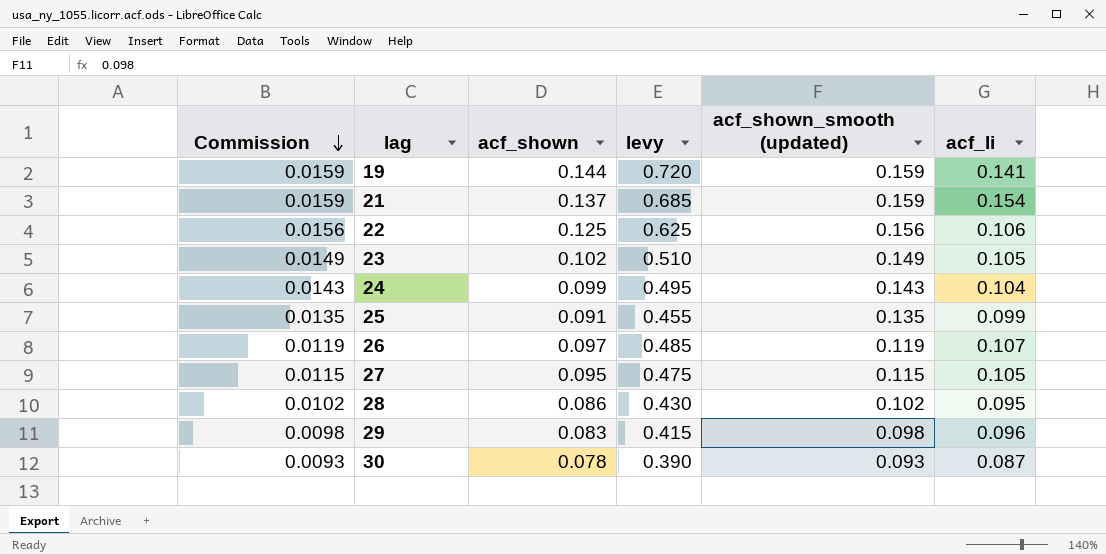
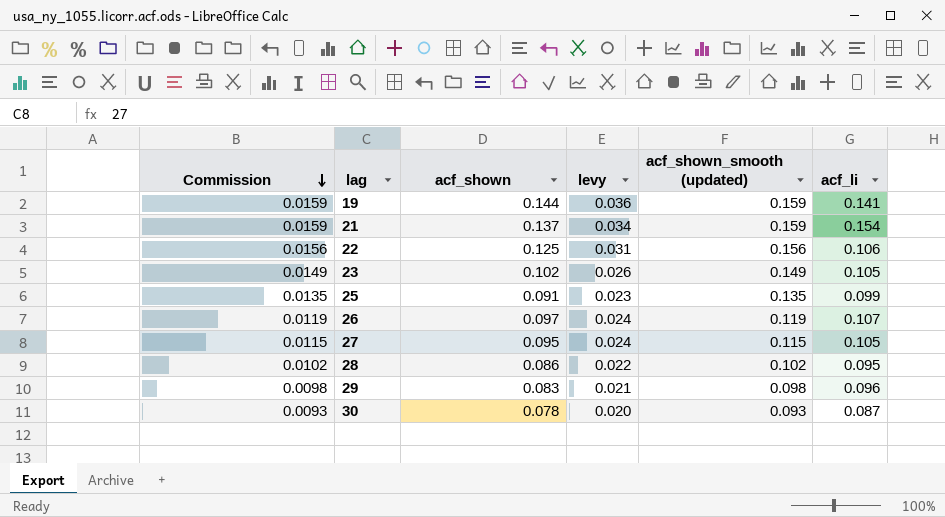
column levy | formula: [acf_shown] * 5 -> [acf_shown] * 0.25
row 24: 0.0143 | 0.099 | 0.495 | 0.143 | 0.104 -> none

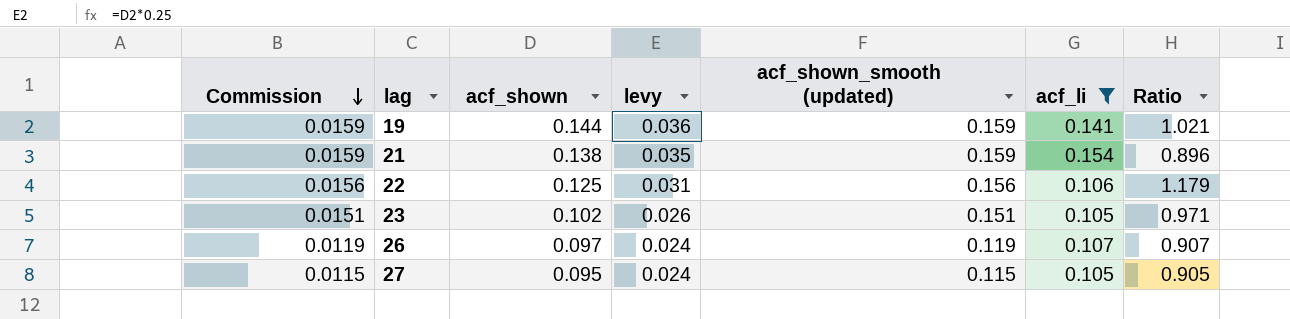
filter: none -> acf_li >= 0.105
column Ratio | formula: none -> [acf_shown] / [acf_li]
21 | acf_shown: 0.137 -> 0.138
21 | levy: 0.034 -> 0.035
23 | Commission: 0.0149 -> 0.0151
23 | acf_shown_smooth (updated): 0.149 -> 0.151

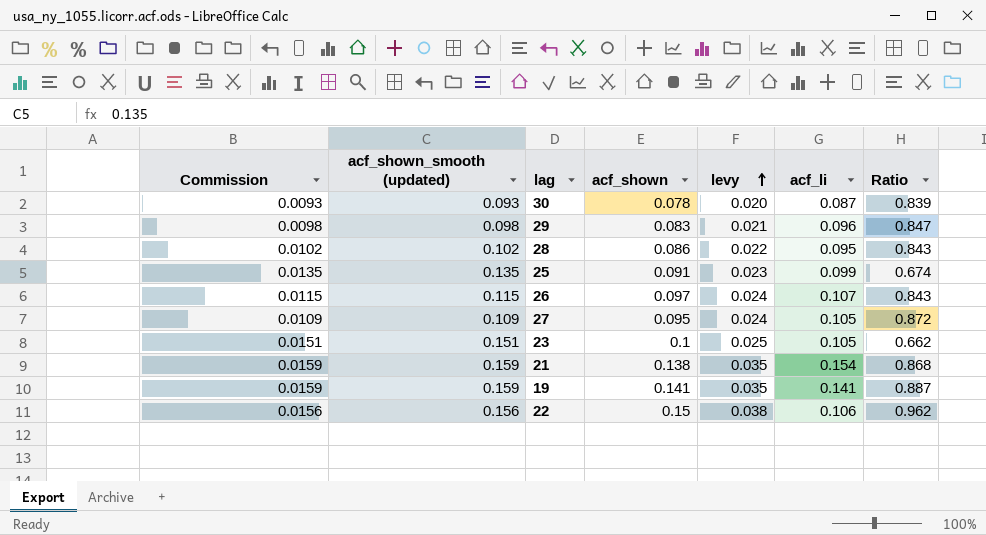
filter: acf_li >= 0.105 -> none
row order: Commission descending -> levy ascending
column acf_shown_smooth (updated) | position: 5 -> 2
column Ratio | formula: [acf_shown] / [acf_li] -> [acf_shown] / [acf_shown_smooth (updated)]
26 | Commission: 0.0119 -> 0.0115
26 | acf_shown_smooth (updated): 0.119 -> 0.115
27 | Commission: 0.0115 -> 0.0109
27 | acf_shown_smooth (updated): 0.115 -> 0.109
23 | acf_shown: 0.102 -> 0.1
23 | levy: 0.026 -> 0.025
19 | acf_shown: 0.144 -> 0.141
19 | levy: 0.036 -> 0.035
22 | acf_shown: 0.125 -> 0.15
22 | levy: 0.031 -> 0.038

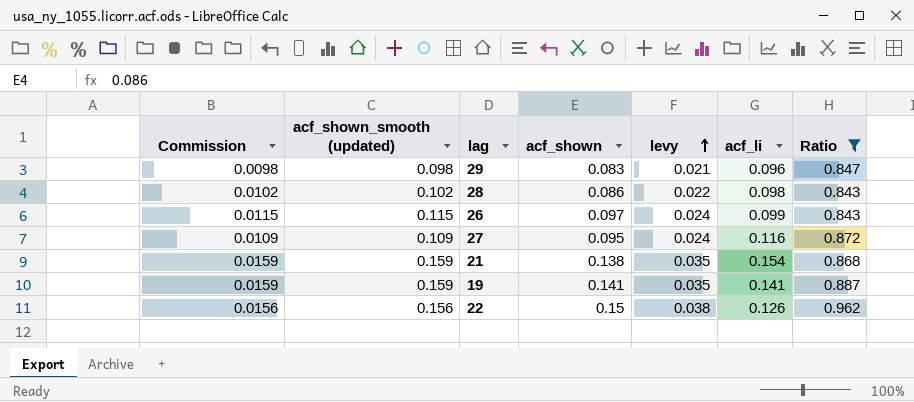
filter: none -> Ratio >= 0.843
28 | acf_li: 0.095 -> 0.098
26 | acf_li: 0.107 -> 0.099
27 | acf_li: 0.105 -> 0.116
22 | acf_li: 0.106 -> 0.126

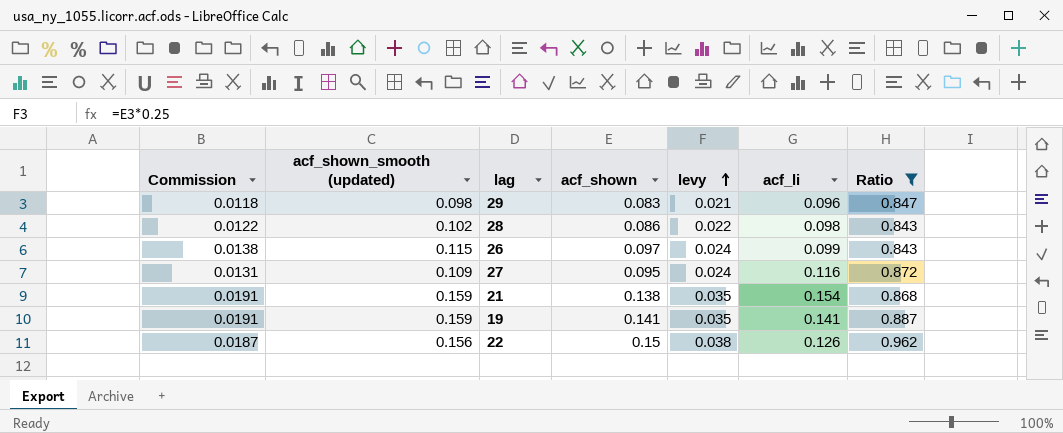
column Commission | formula: [acf_shown_smooth (updated)] * 0.1 -> [acf_shown_smooth (updated)] * 0.12

